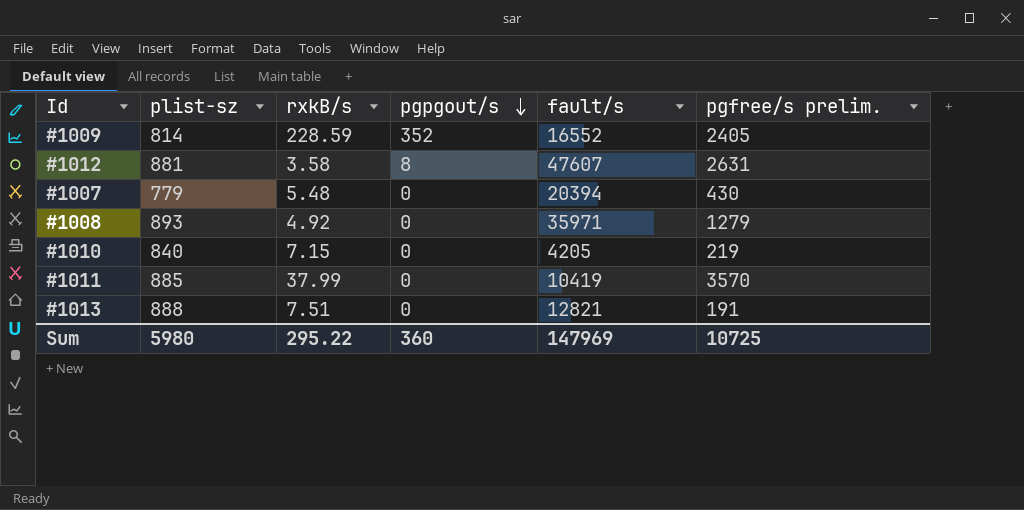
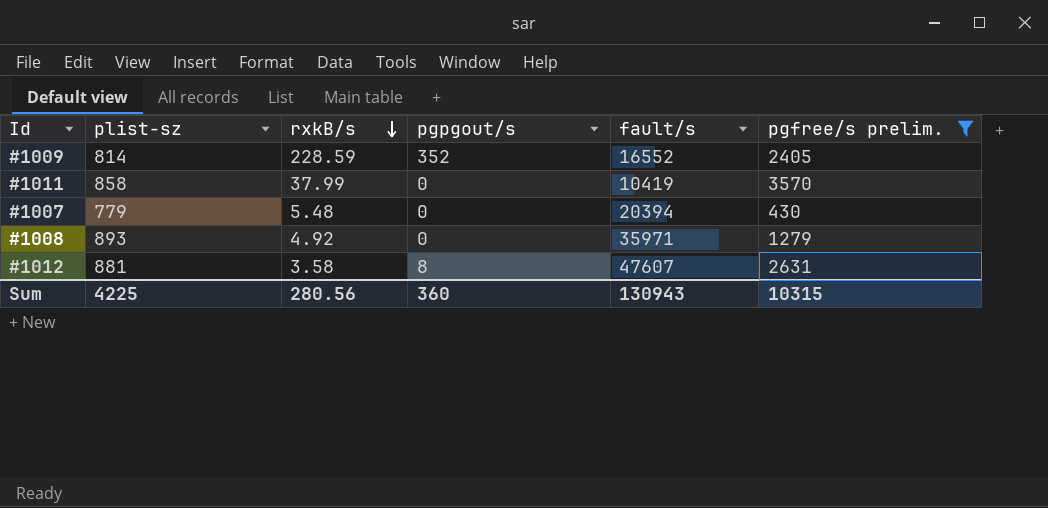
filter: none -> pgfree/s prelim. >= 430
row order: pgpgout/s descending -> rxkB/s descending
#1011 | plist-sz: 885 -> 858
Sum | plist-sz: 5980 -> 4225
Sum | rxkB/s: 295.22 -> 280.56
Sum | fault/s: 147969 -> 130943
Sum | pgfree/s prelim.: 10725 -> 10315

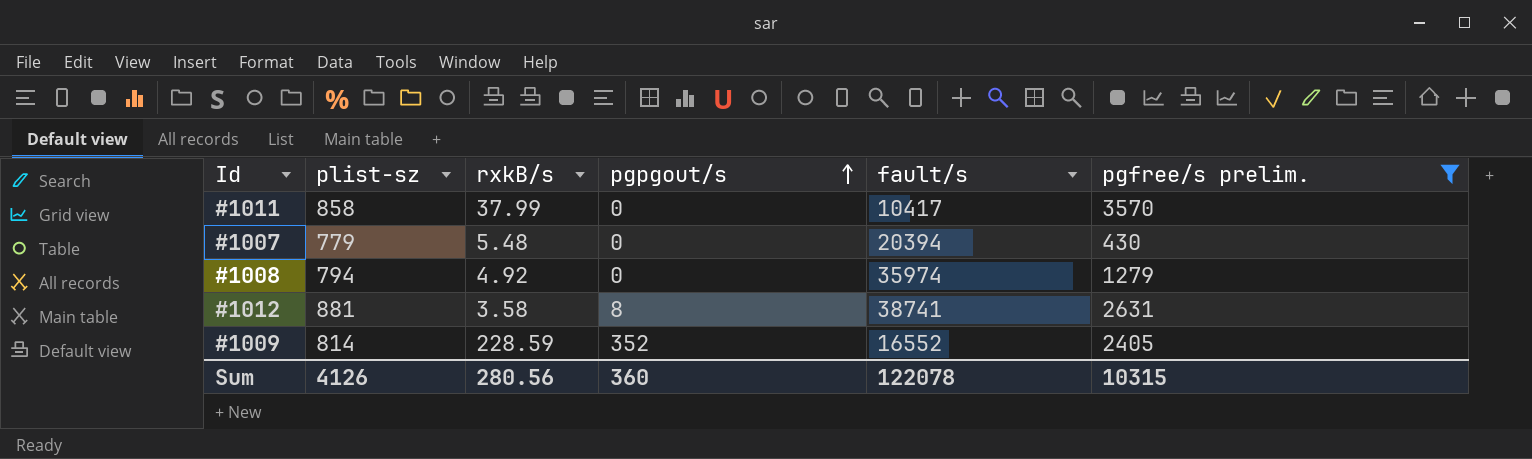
row order: rxkB/s descending -> pgpgout/s ascending
#1011 | fault/s: 10419 -> 10417
#1008 | plist-sz: 893 -> 794
#1008 | fault/s: 35971 -> 35974
#1012 | fault/s: 47607 -> 38741
Sum | plist-sz: 4225 -> 4126
Sum | fault/s: 130943 -> 122078

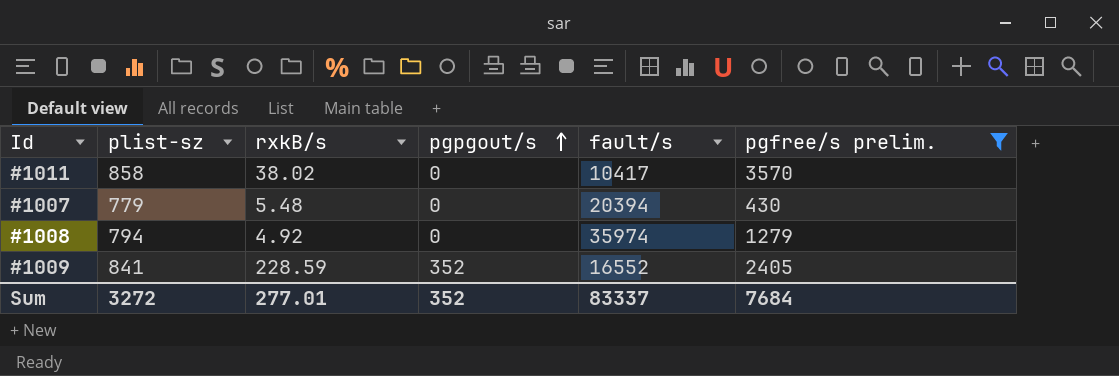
row #1012: 881 | 3.58 | 8 | 38741 | 2631 -> none
#1011 | rxkB/s: 37.99 -> 38.02
#1009 | plist-sz: 814 -> 841
Sum | plist-sz: 4126 -> 3272
Sum | rxkB/s: 280.56 -> 277.01
Sum | pgpgout/s: 360 -> 352
Sum | fault/s: 122078 -> 83337
Sum | pgfree/s prelim.: 10315 -> 7684

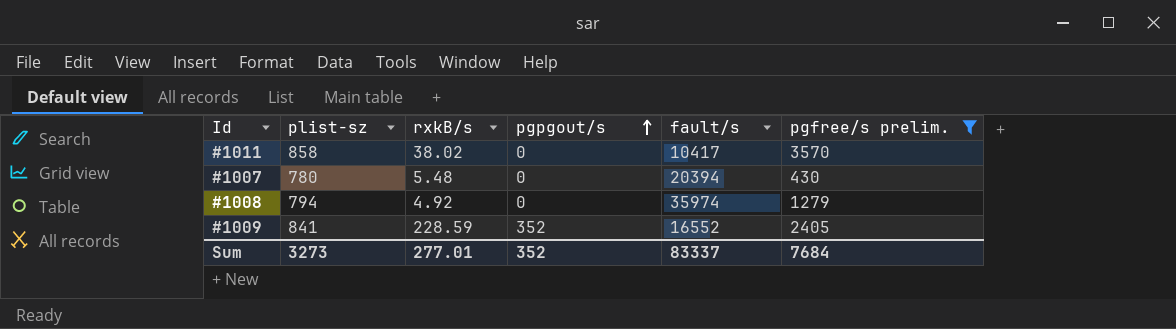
#1007 | plist-sz: 779 -> 780
Sum | plist-sz: 3272 -> 3273

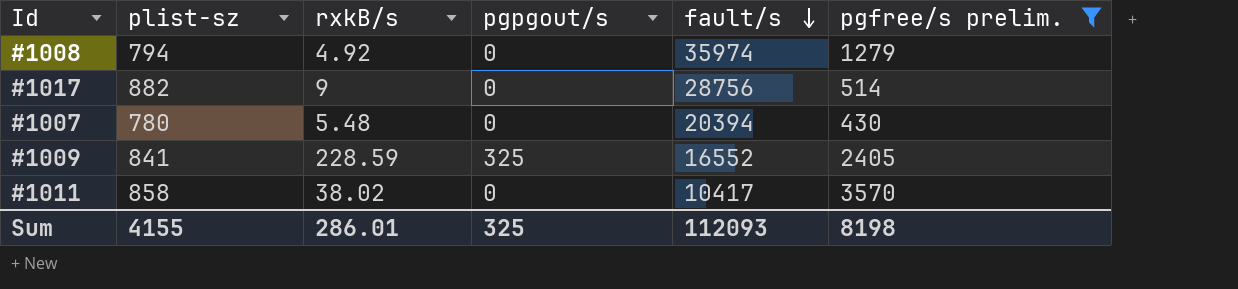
row order: pgpgout/s ascending -> fault/s descending
row #1017: none -> 882 | 9 | 0 | 28756 | 514
#1009 | pgpgout/s: 352 -> 325
Sum | plist-sz: 3273 -> 4155
Sum | rxkB/s: 277.01 -> 286.01
Sum | pgpgout/s: 352 -> 325
Sum | fault/s: 83337 -> 112093
Sum | pgfree/s prelim.: 7684 -> 8198

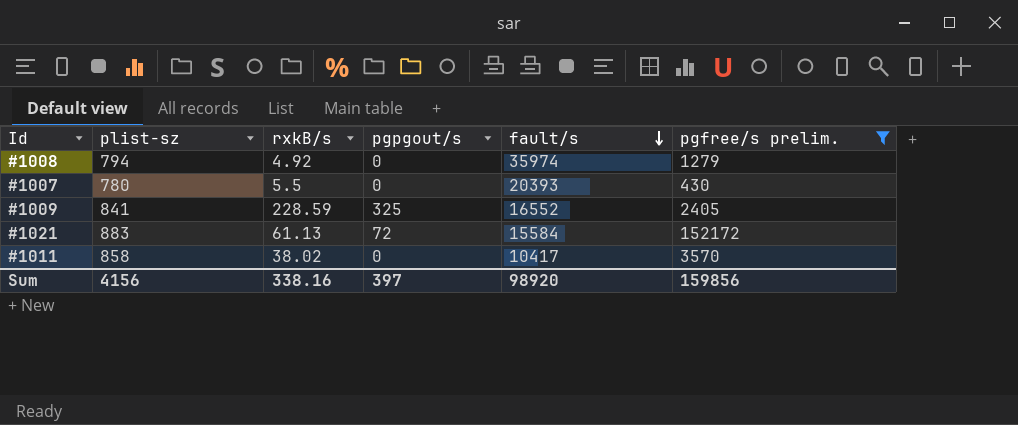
row #1017: 882 | 9 | 0 | 28756 | 514 -> none
#1007 | rxkB/s: 5.48 -> 5.5
#1007 | fault/s: 20394 -> 20393
row #1021: none -> 883 | 61.13 | 72 | 15584 | 152172
Sum | plist-sz: 4155 -> 4156
Sum | rxkB/s: 286.01 -> 338.16
Sum | pgpgout/s: 325 -> 397
Sum | fault/s: 112093 -> 98920
Sum | pgfree/s prelim.: 8198 -> 159856

